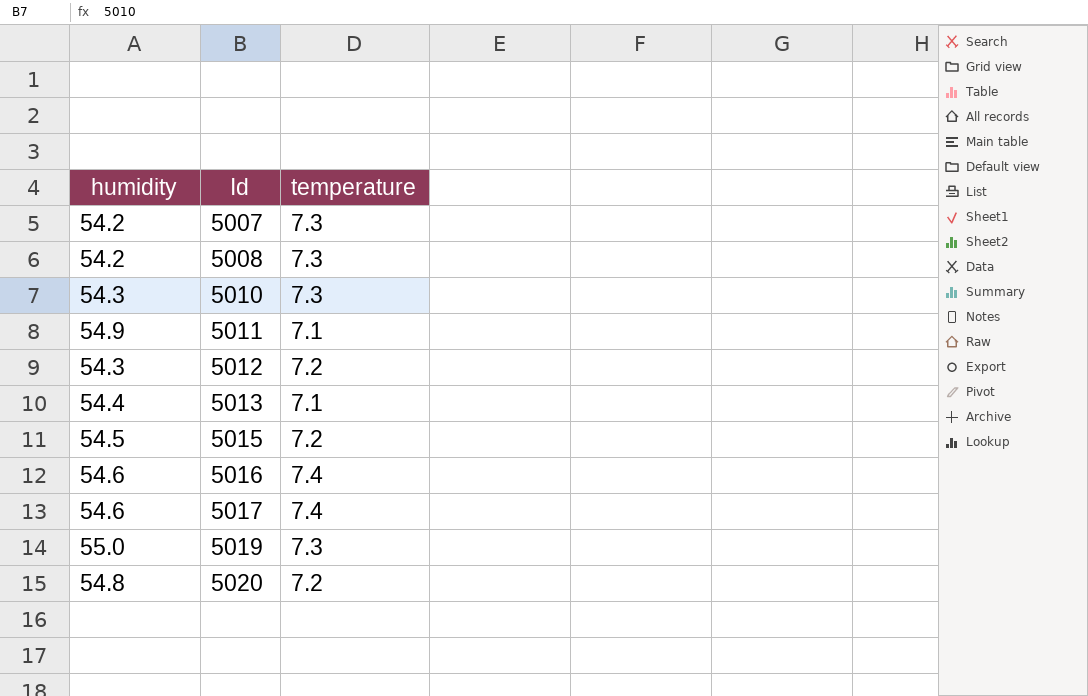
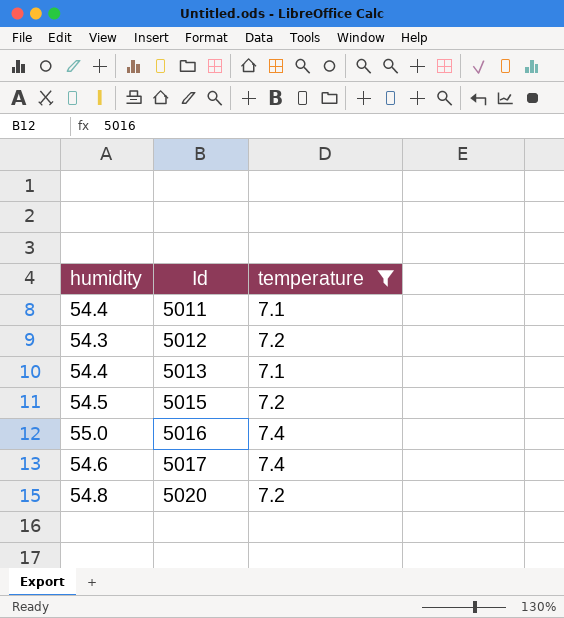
filter: none -> temperature != 7.3
5011 | humidity: 54.9 -> 54.4
5016 | humidity: 54.6 -> 55.0

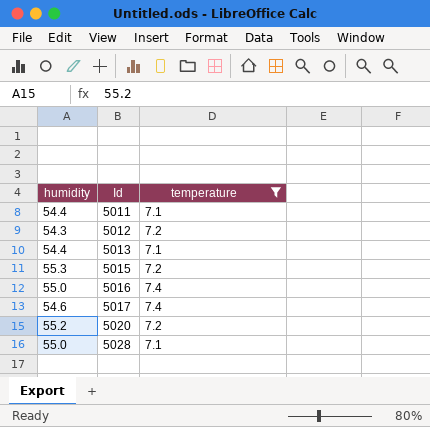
5015 | humidity: 54.5 -> 55.3
5020 | humidity: 54.8 -> 55.2
row 5028: none -> 55.0 | 7.1

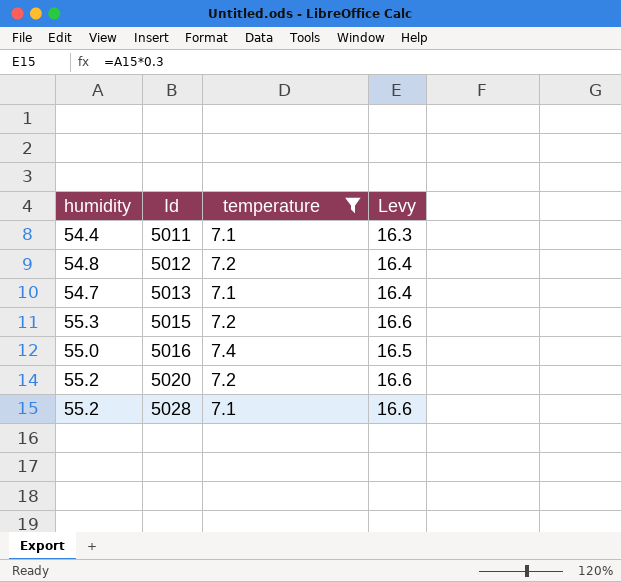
column Levy | formula: none -> [humidity] * 0.3
row 5017: 54.6 | 7.4 -> none
5012 | humidity: 54.3 -> 54.8
5013 | humidity: 54.4 -> 54.7
5028 | humidity: 55.0 -> 55.2

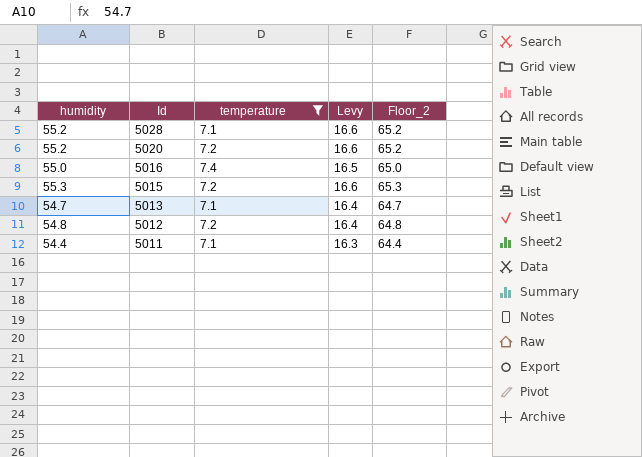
row order: Id ascending -> Id descending
column Floor_2 | formula: none -> [humidity] + 10

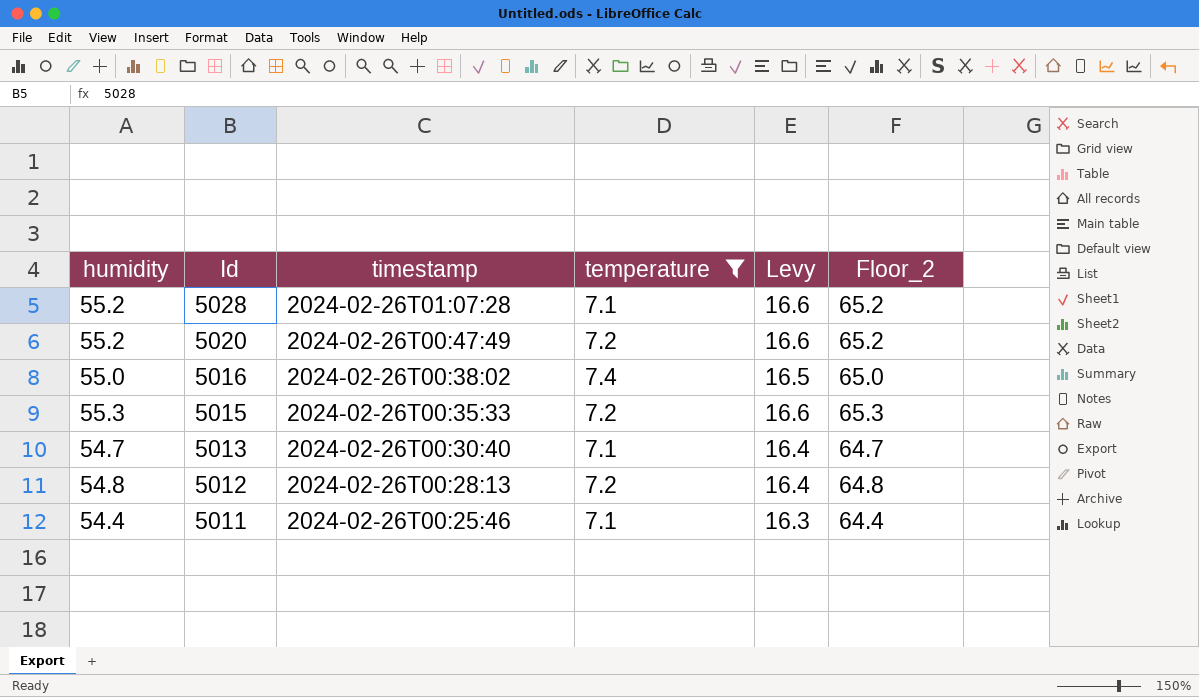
column timestamp | position: none -> 3

